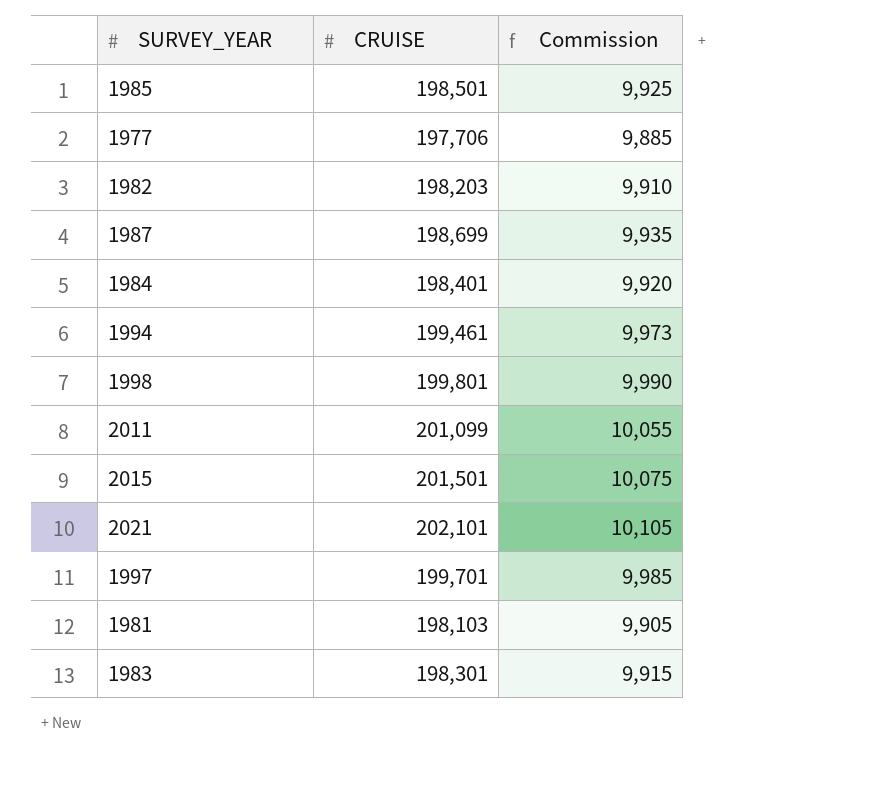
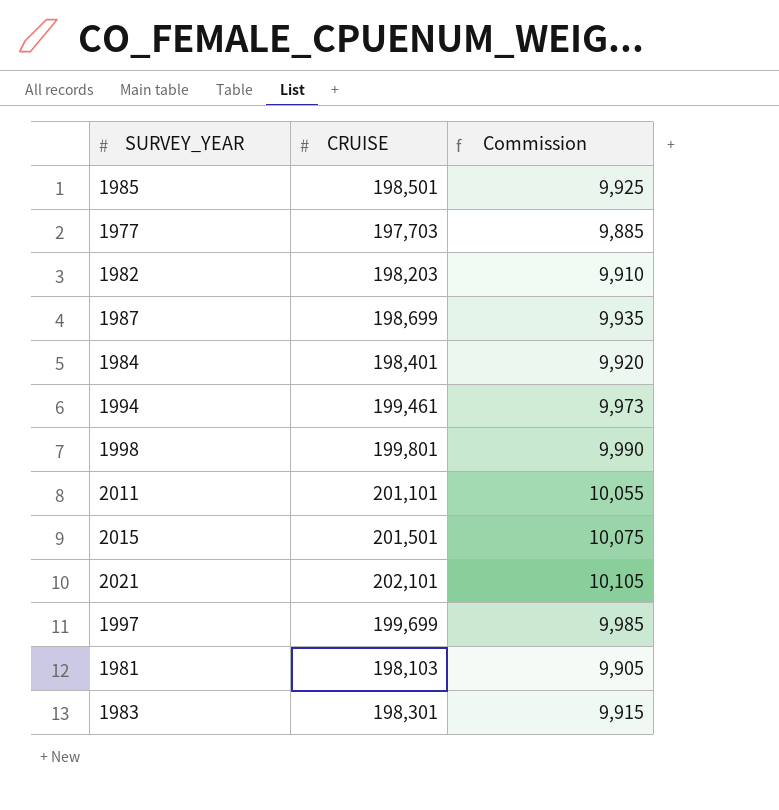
1977 | CRUISE: 197,706 -> 197,703
2011 | CRUISE: 201,099 -> 201,101
1997 | CRUISE: 199,701 -> 199,699

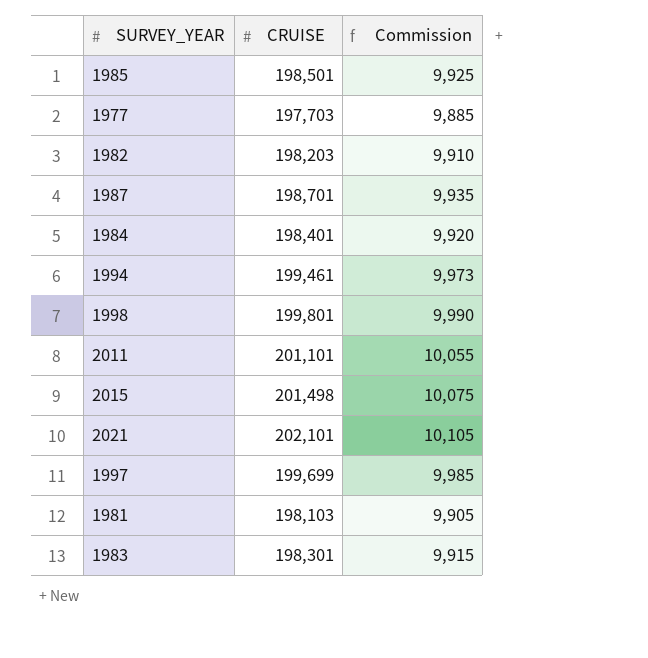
1987 | CRUISE: 198,699 -> 198,701
2015 | CRUISE: 201,501 -> 201,498

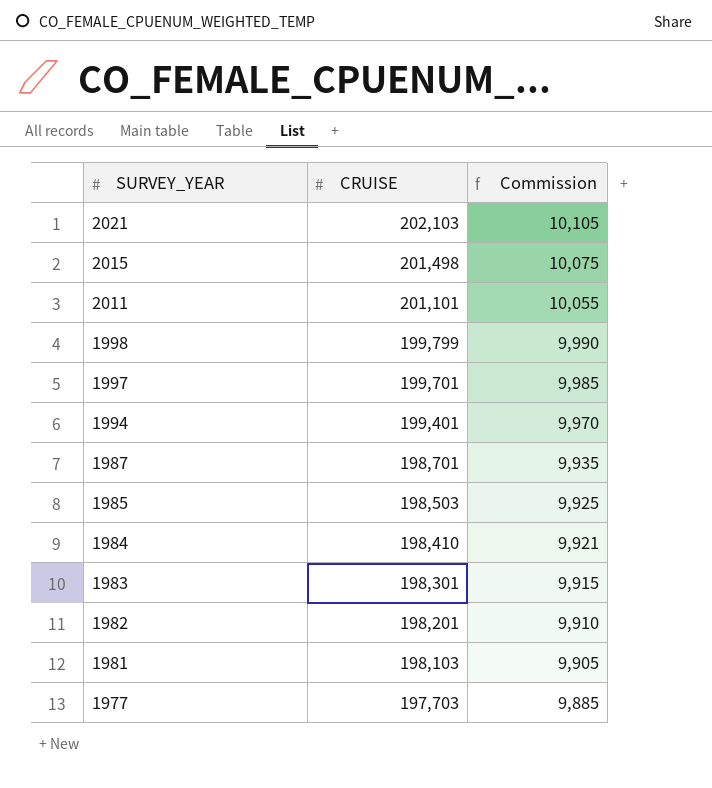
row order: none -> SURVEY_YEAR descending
2021 | CRUISE: 202,101 -> 202,103
1998 | CRUISE: 199,801 -> 199,799
1997 | CRUISE: 199,699 -> 199,701
1994 | CRUISE: 199,461 -> 199,401
1994 | Commission: 9,973 -> 9,970
1985 | CRUISE: 198,501 -> 198,503
1984 | CRUISE: 198,401 -> 198,410
1984 | Commission: 9,920 -> 9,921
1982 | CRUISE: 198,203 -> 198,201

